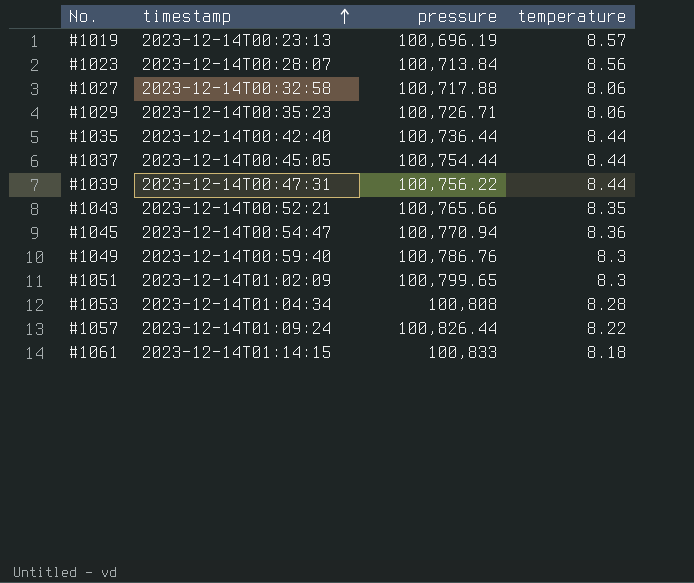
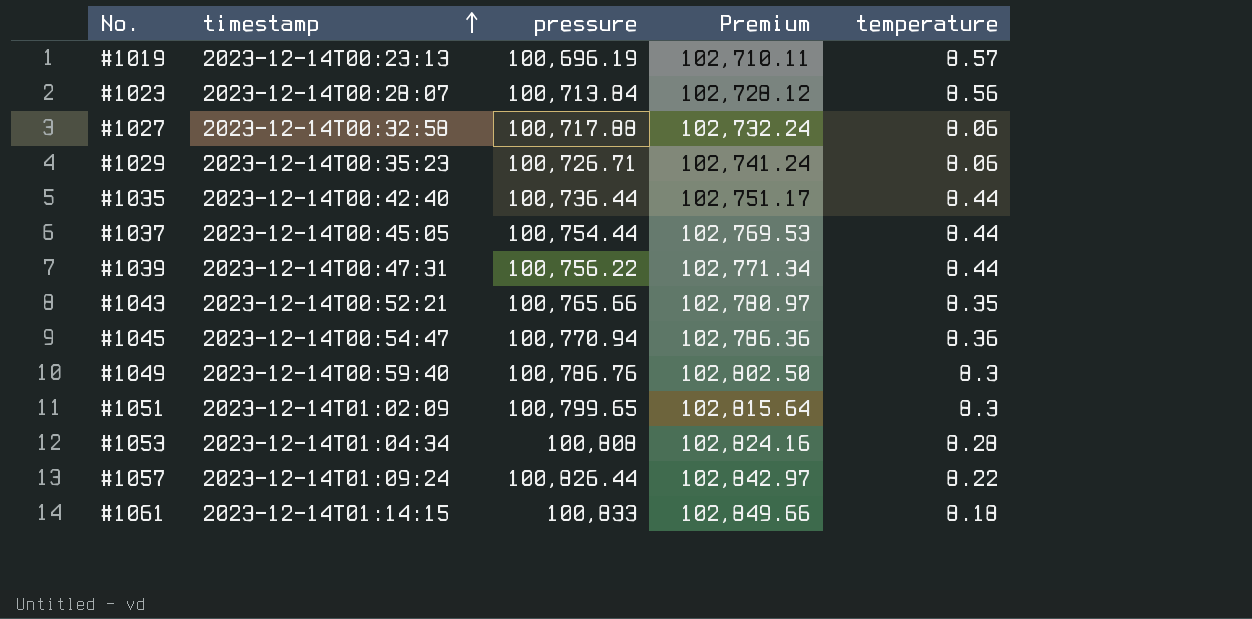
column Premium | formula: none -> [pressure] * 1.02

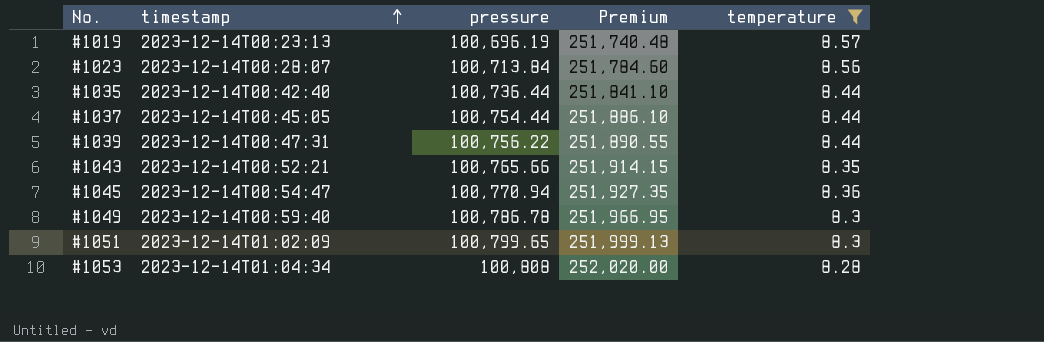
filter: none -> temperature >= 8.28
column Premium | formula: [pressure] * 1.02 -> [pressure] * 2.5
#1049 | pressure: 100,786.76 -> 100,786.78

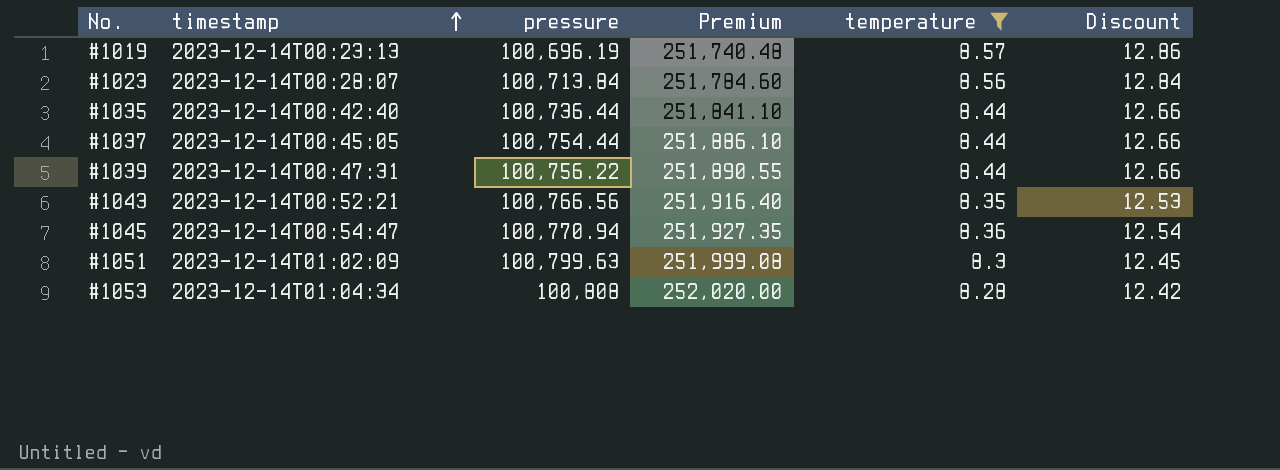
column Discount | formula: none -> [temperature] * 1.5
row #1049: 2023-12-14T00:59:40 | 100,786.78 | 251,966.95 | 8.3 -> none
#1043 | pressure: 100,765.66 -> 100,766.56
#1043 | Premium: 251,914.15 -> 251,916.40
#1051 | pressure: 100,799.65 -> 100,799.63
#1051 | Premium: 251,999.13 -> 251,999.08

